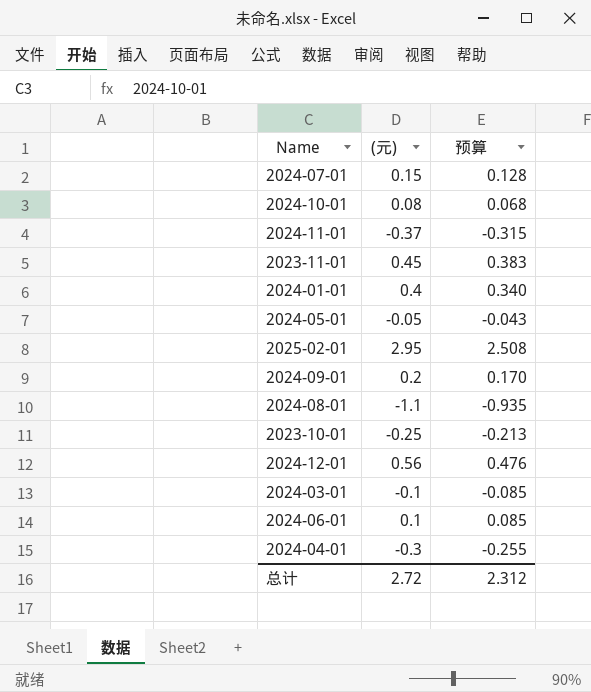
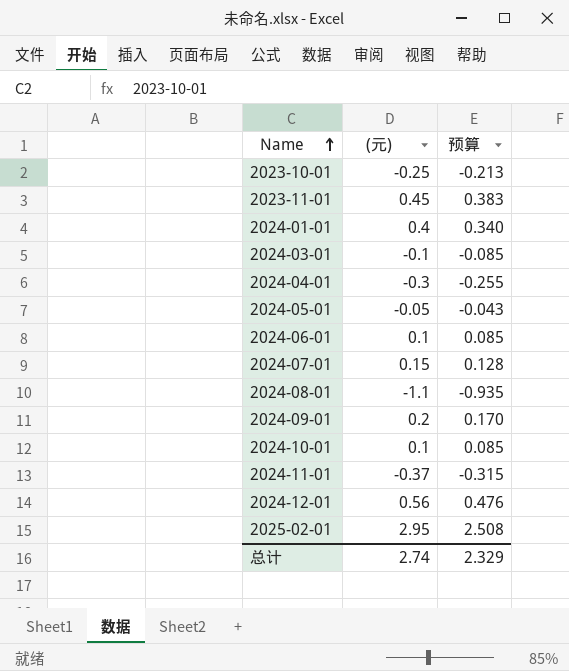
row order: none -> Name ascending
2024-10-01 | (元): 0.08 -> 0.1
2024-10-01 | 预算: 0.068 -> 0.085
总计 | (元): 2.72 -> 2.74
总计 | 预算: 2.312 -> 2.329

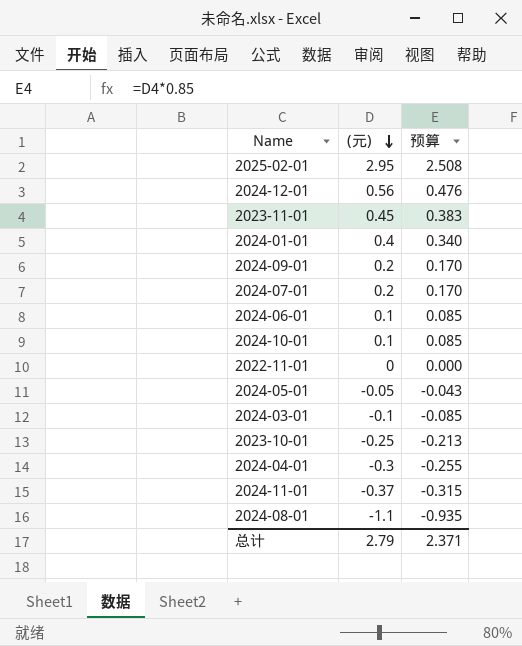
row order: Name ascending -> (元) descending
2024-07-01 | (元): 0.15 -> 0.2
2024-07-01 | 预算: 0.128 -> 0.170
row 2022-11-01: none -> 0 | 0.000
总计 | (元): 2.74 -> 2.79
总计 | 预算: 2.329 -> 2.371

